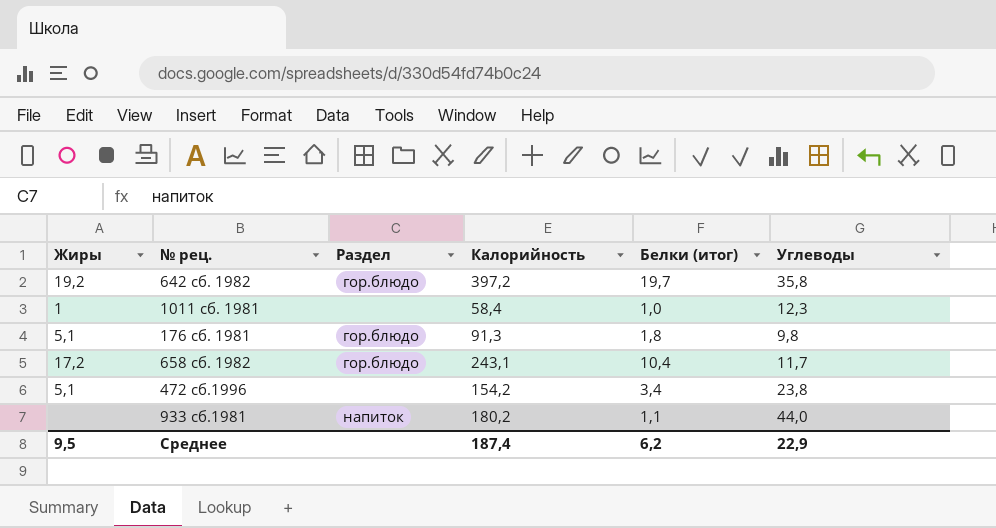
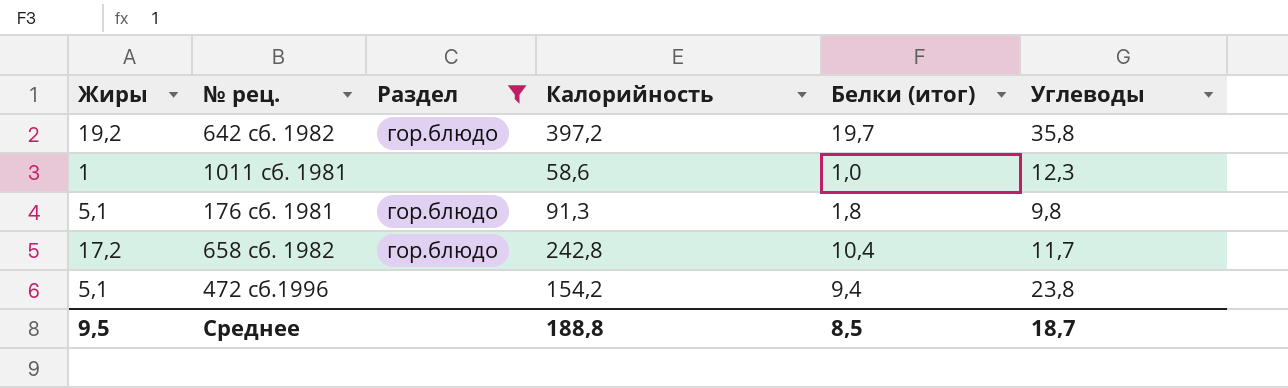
filter: none -> Раздел != напиток
1011 сб. 1981 | Калорийность: 58,4 -> 58,6
658 сб. 1982 | Калорийность: 243,1 -> 242,8
472 сб.1996 | Белки (итог): 3,4 -> 9,4
Среднее | Калорийность: 187,4 -> 188,8
Среднее | Белки (итог): 6,2 -> 8,5
Среднее | Углеводы: 22,9 -> 18,7

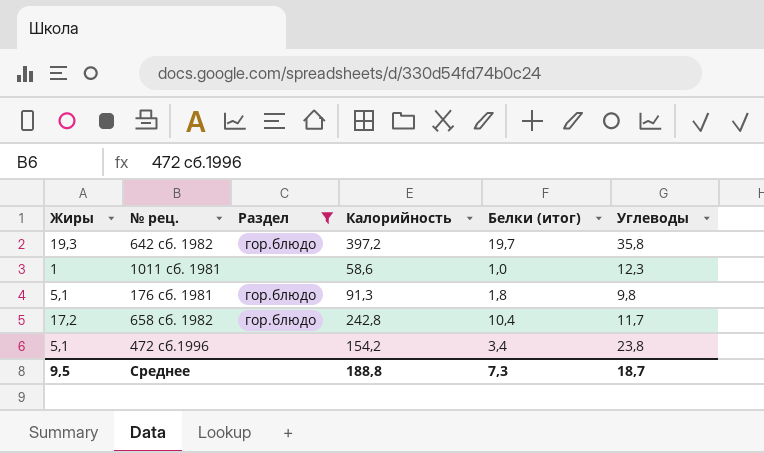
642 сб. 1982 | Жиры: 19,2 -> 19,3
472 сб.1996 | Белки (итог): 9,4 -> 3,4
Среднее | Белки (итог): 8,5 -> 7,3

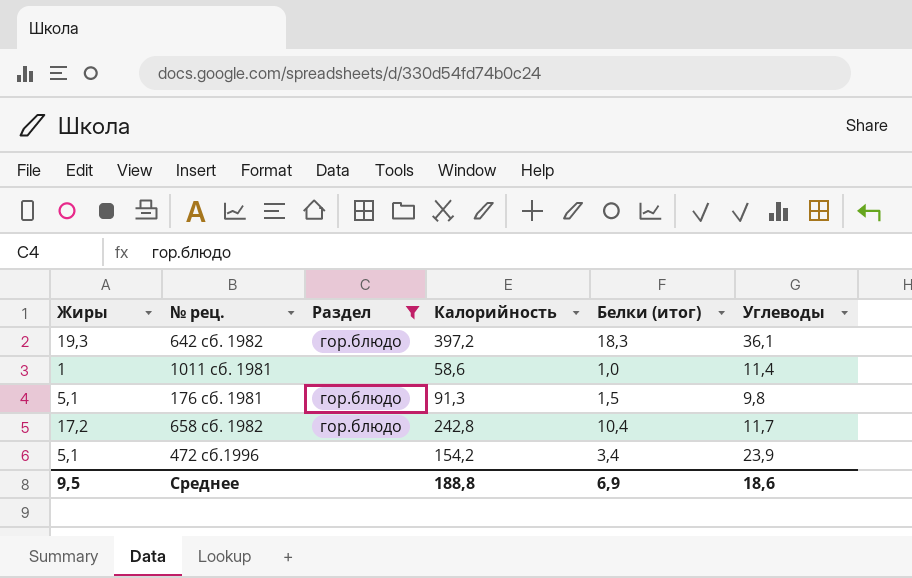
642 сб. 1982 | Белки (итог): 19,7 -> 18,3
642 сб. 1982 | Углеводы: 35,8 -> 36,1
1011 сб. 1981 | Углеводы: 12,3 -> 11,4
176 сб. 1981 | Белки (итог): 1,8 -> 1,5
472 сб.1996 | Углеводы: 23,8 -> 23,9
Среднее | Белки (итог): 7,3 -> 6,9
Среднее | Углеводы: 18,7 -> 18,6

